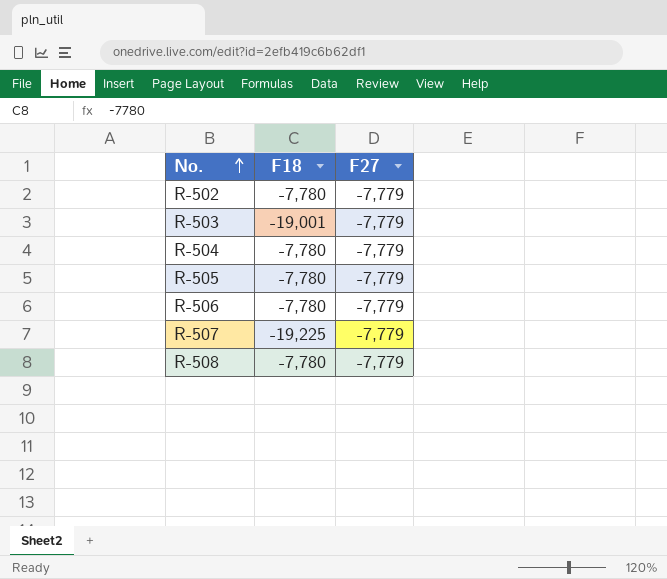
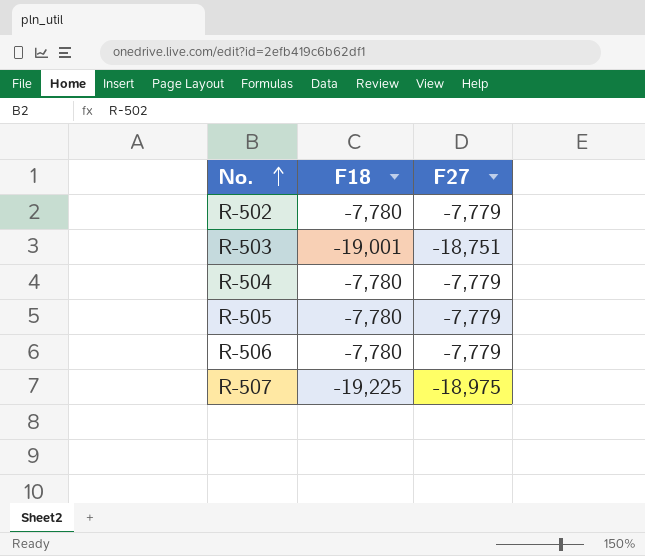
row R-508: -7,780 | -7,779 -> none
R-503 | F27: -7,779 -> -18,751
R-507 | F27: -7,779 -> -18,975

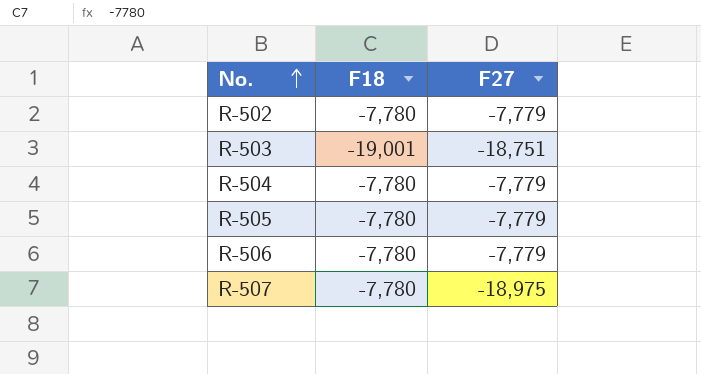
R-507 | F18: -19,225 -> -7,780

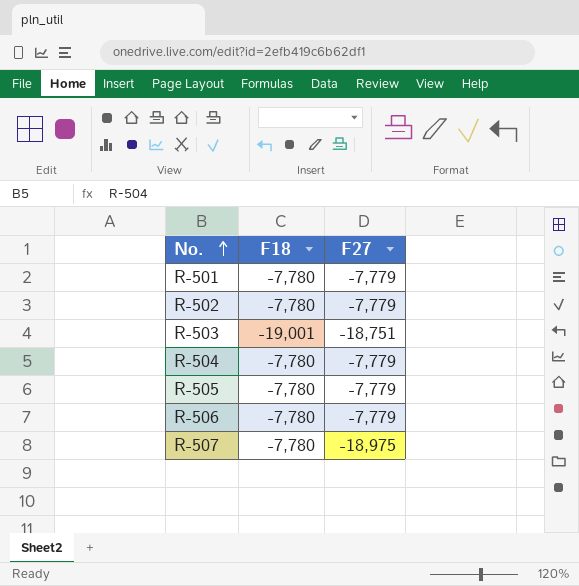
row R-501: none -> -7,780 | -7,779

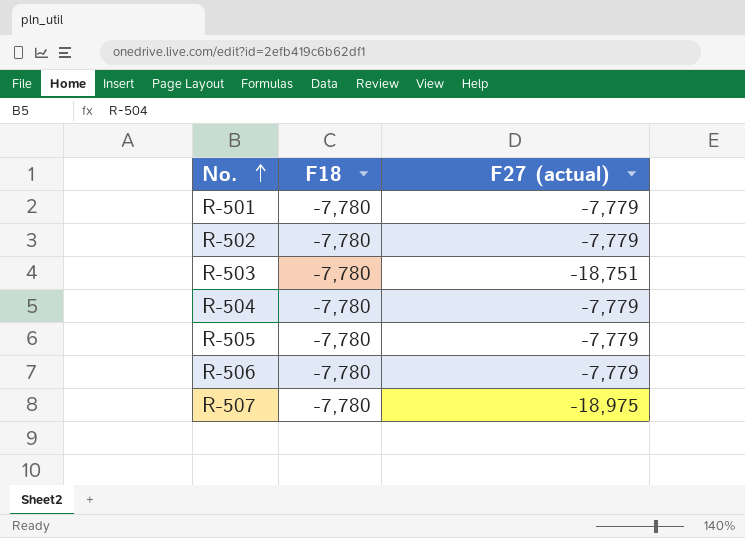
column name: F27 -> F27 (actual)
R-503 | F18: -19,001 -> -7,780

